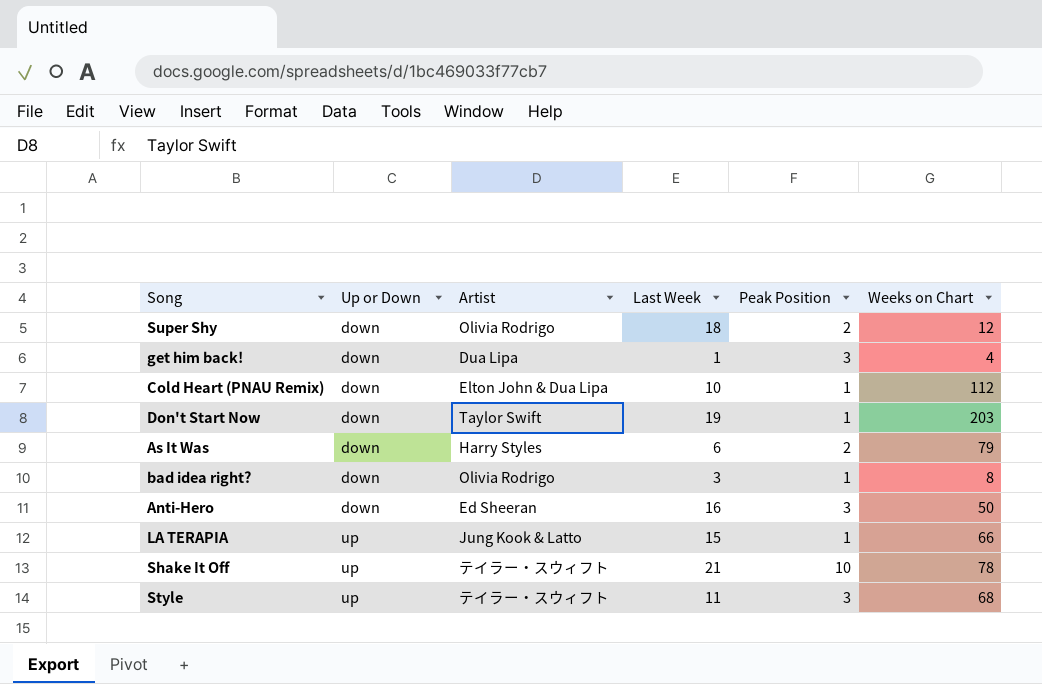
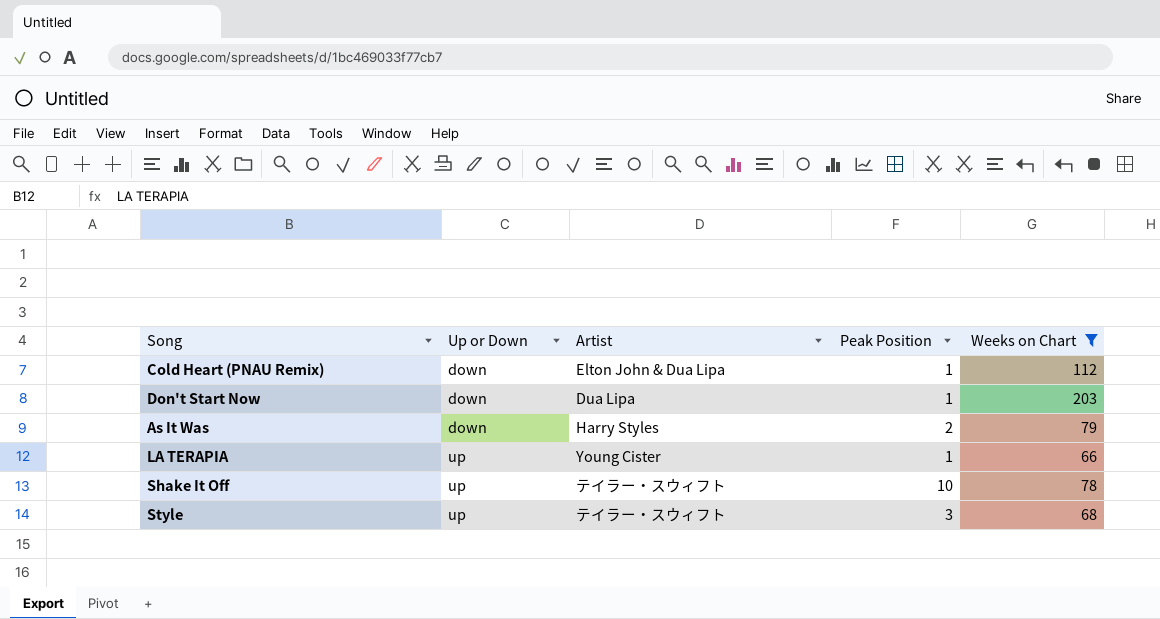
filter: none -> Weeks on Chart >= 66
column Last Week | position: 4 -> none
Don't Start Now | Artist: Taylor Swift -> Dua Lipa
LA TERAPIA | Artist: Jung Kook & Latto -> Young Cister

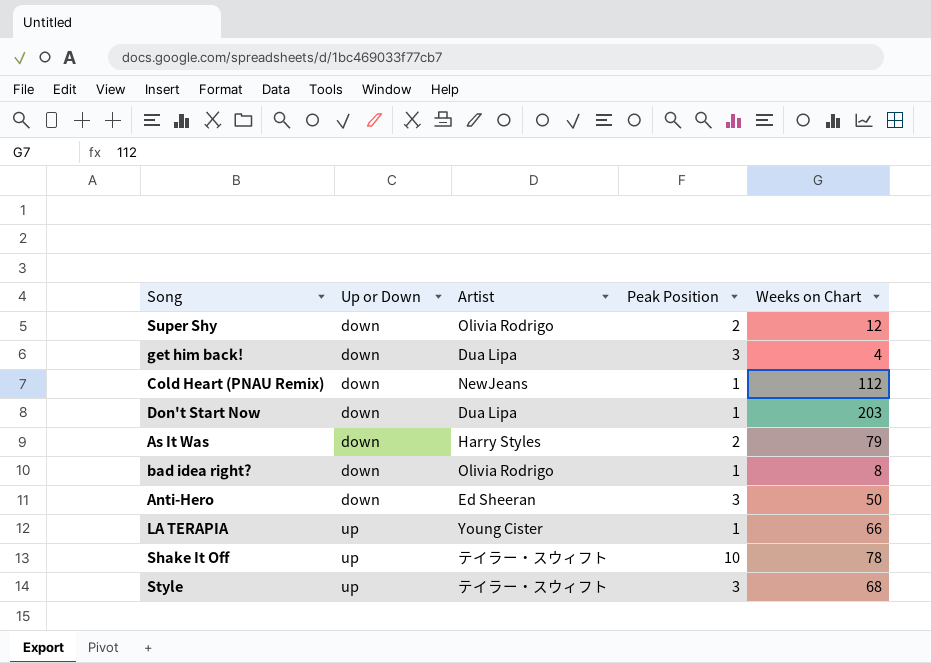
filter: Weeks on Chart >= 66 -> none
Cold Heart (PNAU Remix) | Artist: Elton John & Dua Lipa -> NewJeans

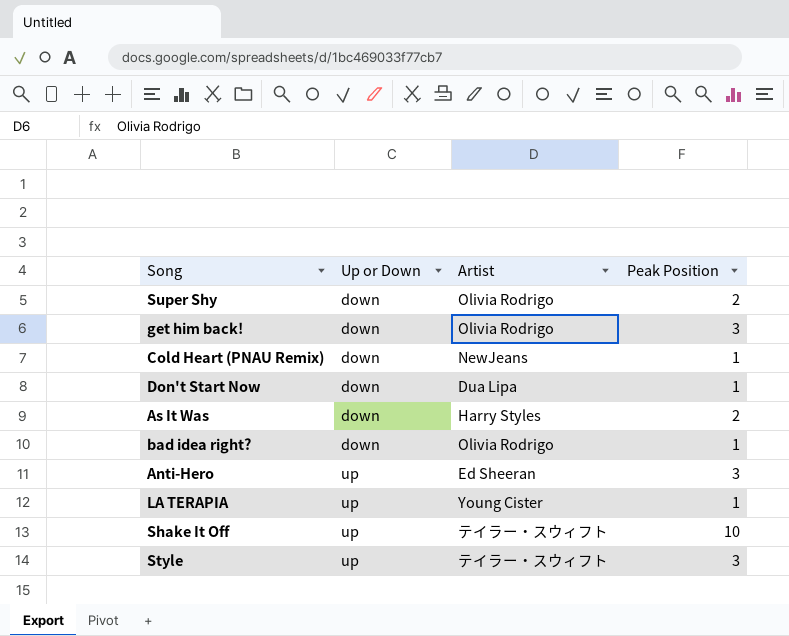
column Weeks on Chart | position: 5 -> none
get him back! | Artist: Dua Lipa -> Olivia Rodrigo
Anti-Hero | Up or Down: down -> up

